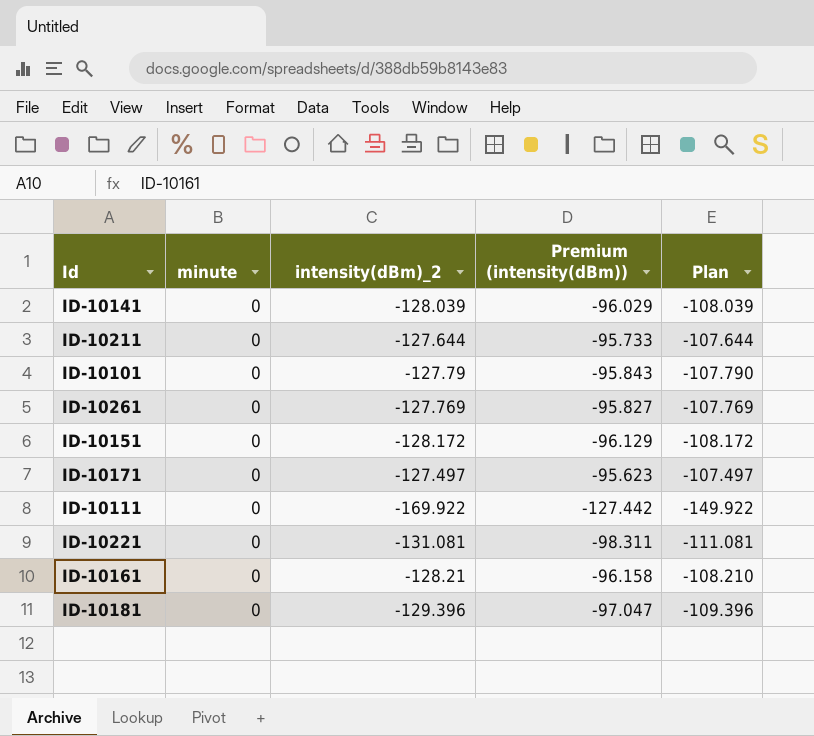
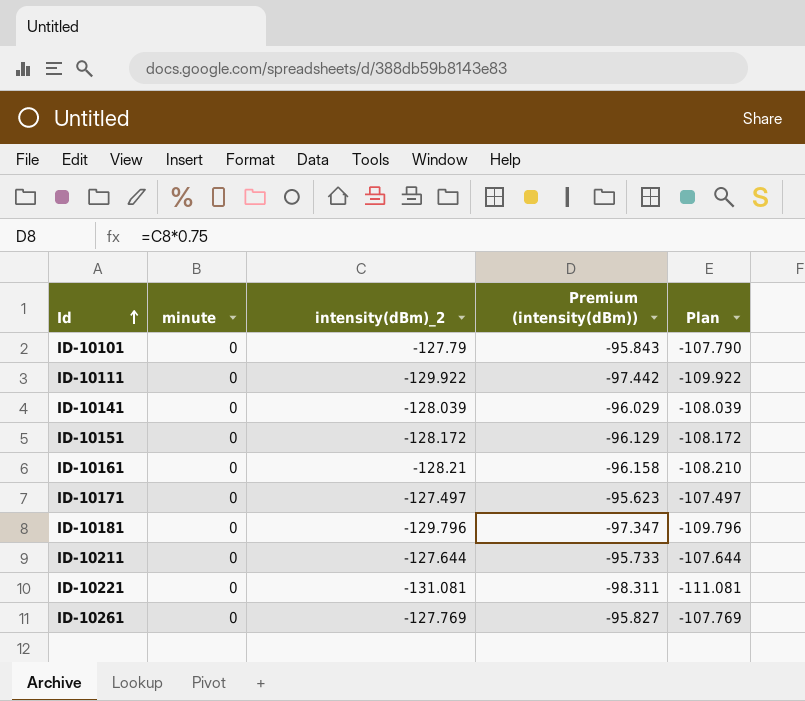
row order: none -> Id ascending
ID-10111 | intensity(dBm)_2: -169.922 -> -129.922
ID-10111 | Premium (intensity(dBm)): -127.442 -> -97.442
ID-10111 | Plan: -149.922 -> -109.922
ID-10181 | intensity(dBm)_2: -129.396 -> -129.796
ID-10181 | Premium (intensity(dBm)): -97.047 -> -97.347
ID-10181 | Plan: -109.396 -> -109.796

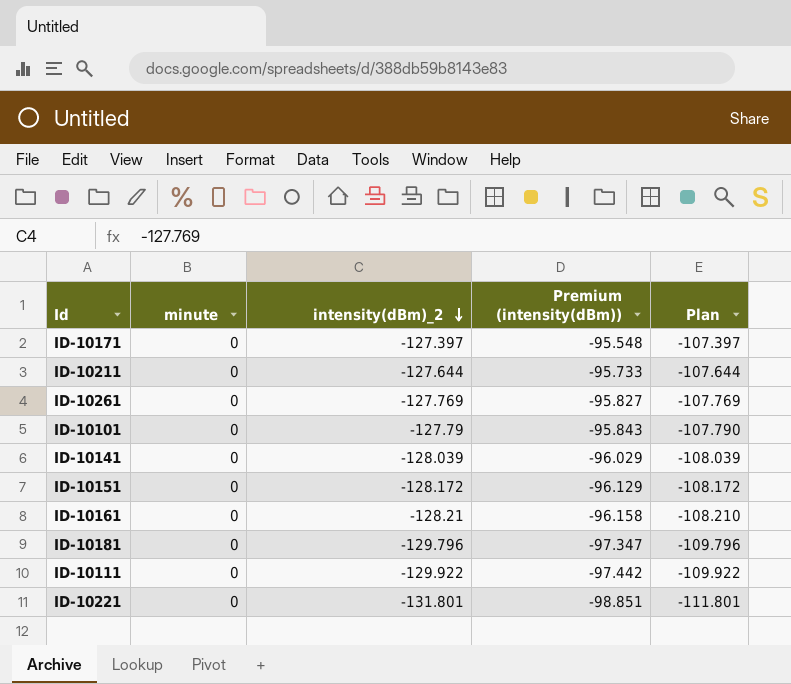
row order: Id ascending -> intensity(dBm)_2 descending
ID-10171 | intensity(dBm)_2: -127.497 -> -127.397
ID-10171 | Premium (intensity(dBm)): -95.623 -> -95.548
ID-10171 | Plan: -107.497 -> -107.397
ID-10221 | intensity(dBm)_2: -131.081 -> -131.801
ID-10221 | Premium (intensity(dBm)): -98.311 -> -98.851
ID-10221 | Plan: -111.081 -> -111.801

